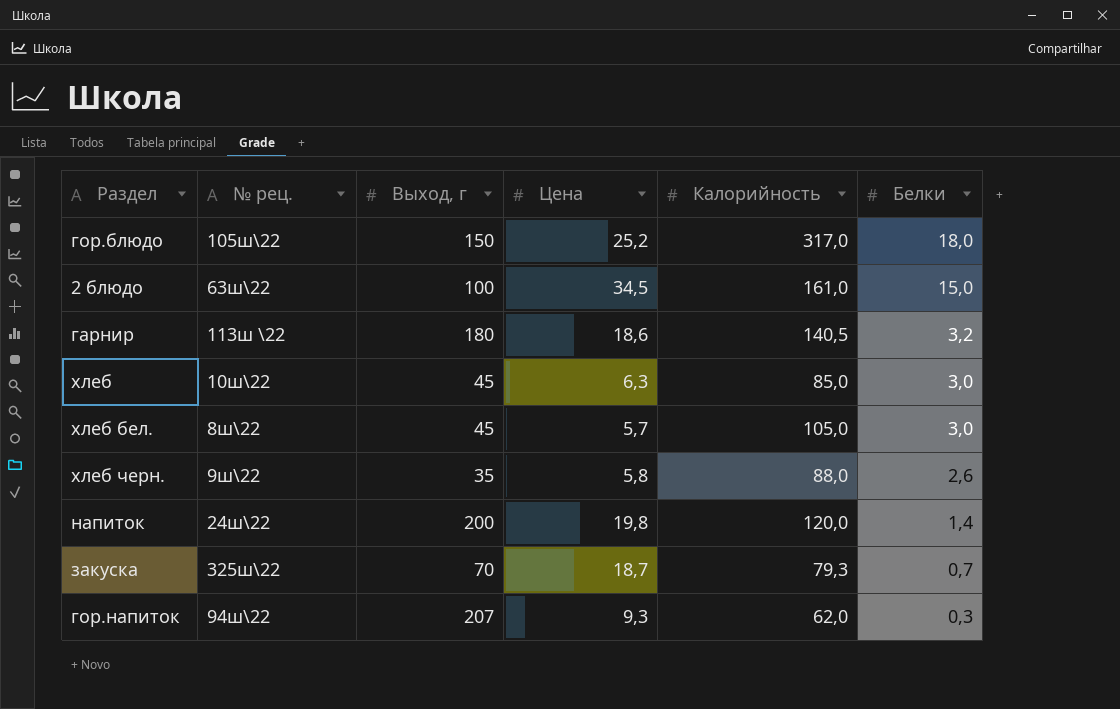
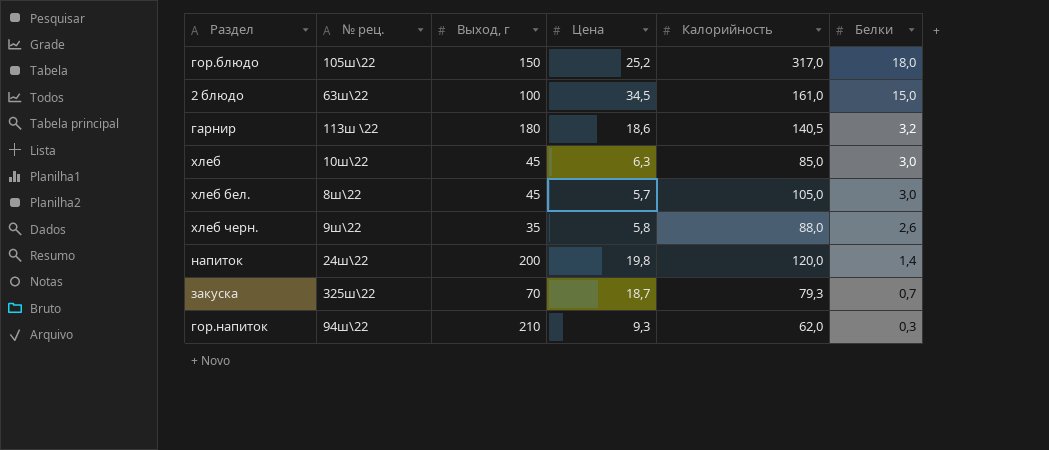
гор.напиток | Выход, г: 207 -> 210

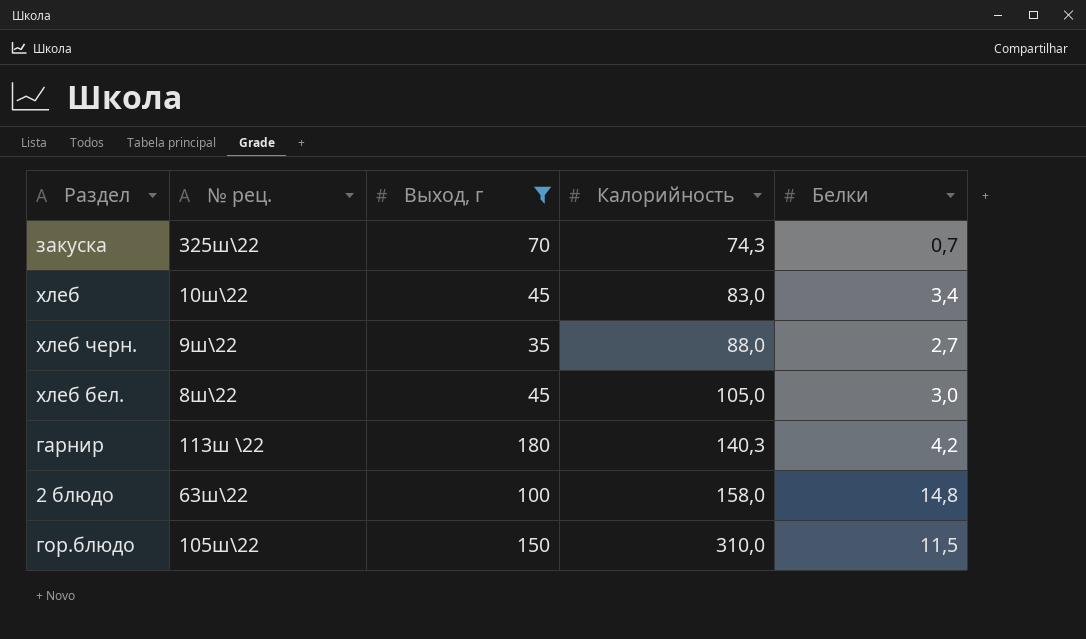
filter: none -> Выход, г <= 180
row order: Белки descending -> Калорийность ascending
column Цена | position: 4 -> none
закуска | Калорийность: 79,3 -> 74,3
хлеб | Калорийность: 85,0 -> 83,0
хлеб | Белки: 3,0 -> 3,4
хлеб черн. | Белки: 2,6 -> 2,7
гарнир | Калорийность: 140,5 -> 140,3
гарнир | Белки: 3,2 -> 4,2
2 блюдо | Калорийность: 161,0 -> 158,0
2 блюдо | Белки: 15,0 -> 14,8
гор.блюдо | Калорийность: 317,0 -> 310,0
гор.блюдо | Белки: 18,0 -> 11,5

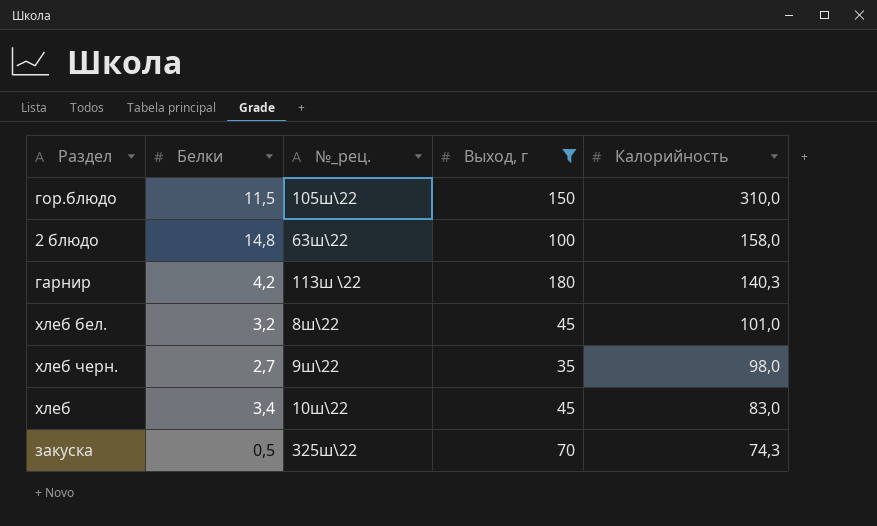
row order: Калорийность ascending -> Калорийность descending
column Белки | position: 5 -> 2
column name: № рец. -> №_рец.
хлеб бел. | Белки: 3,0 -> 3,2
хлеб бел. | Калорийность: 105,0 -> 101,0
хлеб черн. | Калорийность: 88,0 -> 98,0
закуска | Белки: 0,7 -> 0,5

